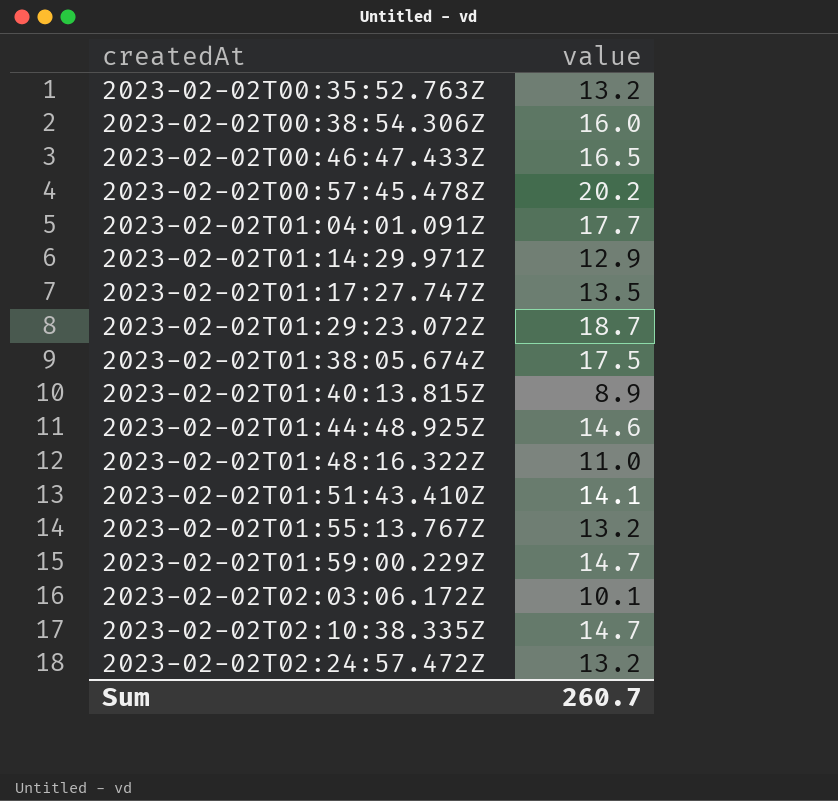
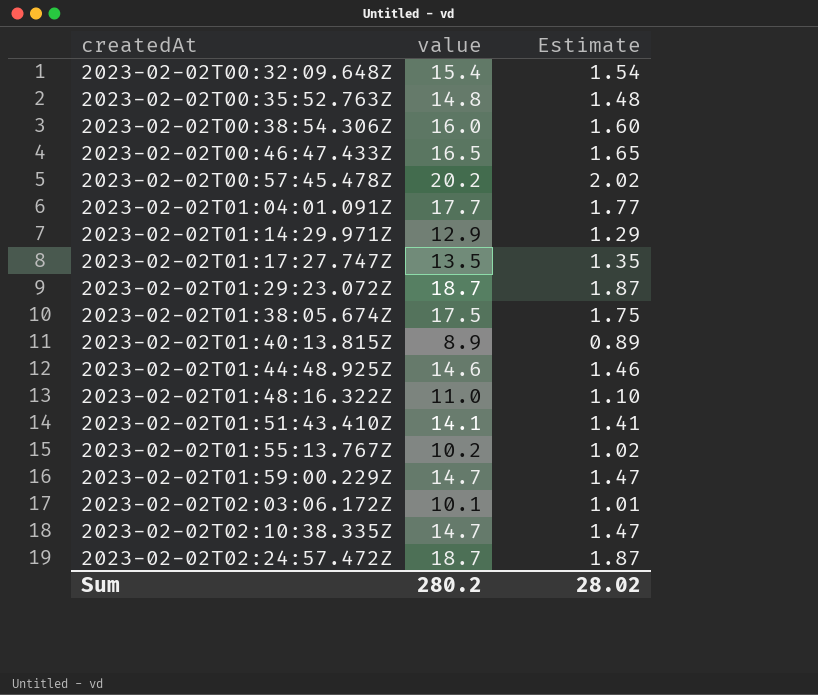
column Estimate | formula: none -> [value] * 0.1
row 2023-02-02T00:32:09.648Z: none -> 15.4 | 1.54
2023-02-02T00:35:52.763Z | value: 13.2 -> 14.8
2023-02-02T01:55:13.767Z | value: 13.2 -> 10.2
2023-02-02T02:24:57.472Z | value: 13.2 -> 18.7
Sum | value: 260.7 -> 280.2

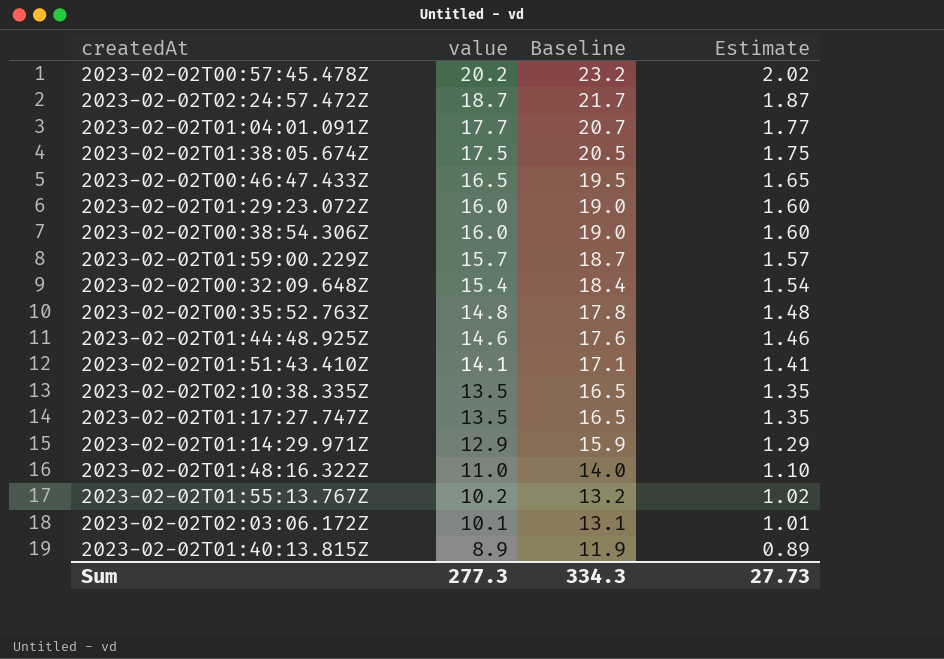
row order: createdAt ascending -> value descending
column Baseline | formula: none -> [value] + 3
2023-02-02T01:29:23.072Z | value: 18.7 -> 16.0
2023-02-02T01:29:23.072Z | Estimate: 1.87 -> 1.60
2023-02-02T01:59:00.229Z | value: 14.7 -> 15.7
2023-02-02T01:59:00.229Z | Estimate: 1.47 -> 1.57
2023-02-02T02:10:38.335Z | value: 14.7 -> 13.5
2023-02-02T02:10:38.335Z | Estimate: 1.47 -> 1.35
Sum | value: 280.2 -> 277.3
Sum | Estimate: 28.02 -> 27.73

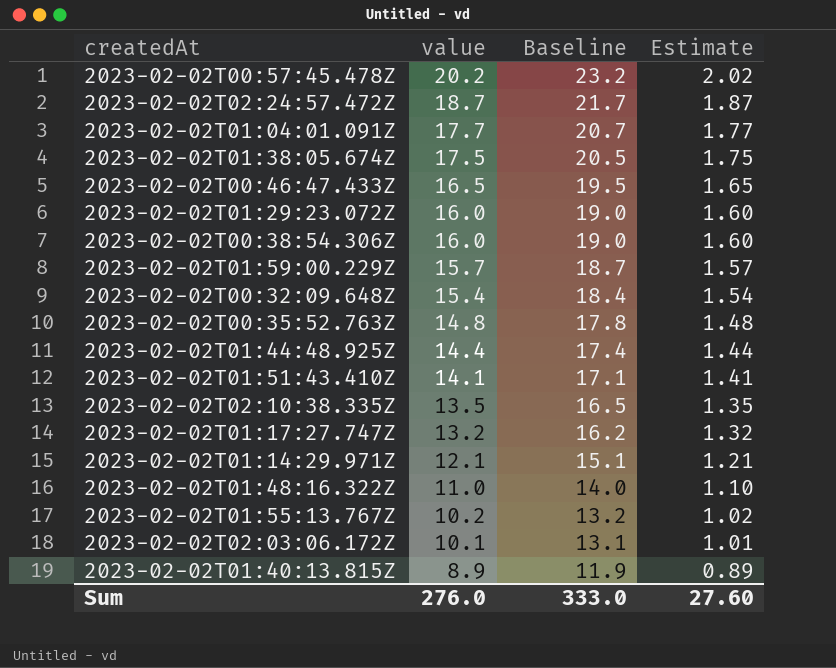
2023-02-02T01:44:48.925Z | value: 14.6 -> 14.4
2023-02-02T01:44:48.925Z | Baseline: 17.6 -> 17.4
2023-02-02T01:44:48.925Z | Estimate: 1.46 -> 1.44
2023-02-02T01:17:27.747Z | value: 13.5 -> 13.2
2023-02-02T01:17:27.747Z | Baseline: 16.5 -> 16.2
2023-02-02T01:17:27.747Z | Estimate: 1.35 -> 1.32
2023-02-02T01:14:29.971Z | value: 12.9 -> 12.1
2023-02-02T01:14:29.971Z | Baseline: 15.9 -> 15.1
2023-02-02T01:14:29.971Z | Estimate: 1.29 -> 1.21
Sum | value: 277.3 -> 276.0
Sum | Baseline: 334.3 -> 333.0
Sum | Estimate: 27.73 -> 27.60

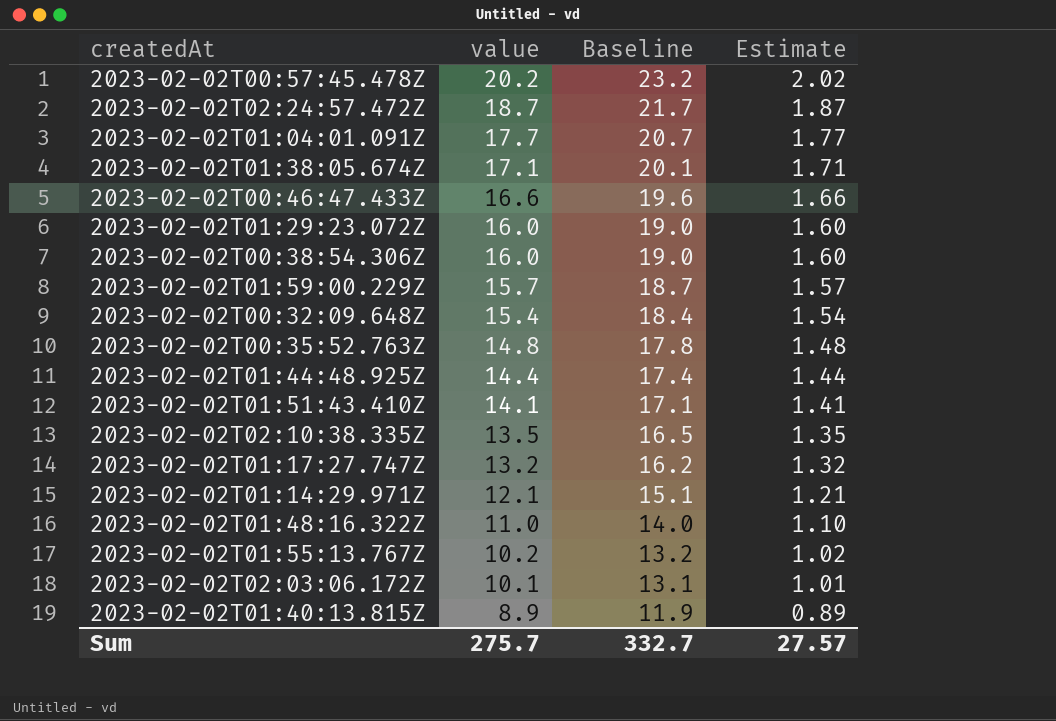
2023-02-02T01:38:05.674Z | value: 17.5 -> 17.1
2023-02-02T01:38:05.674Z | Baseline: 20.5 -> 20.1
2023-02-02T01:38:05.674Z | Estimate: 1.75 -> 1.71
2023-02-02T00:46:47.433Z | value: 16.5 -> 16.6
2023-02-02T00:46:47.433Z | Baseline: 19.5 -> 19.6
2023-02-02T00:46:47.433Z | Estimate: 1.65 -> 1.66
Sum | value: 276.0 -> 275.7
Sum | Baseline: 333.0 -> 332.7
Sum | Estimate: 27.60 -> 27.57

